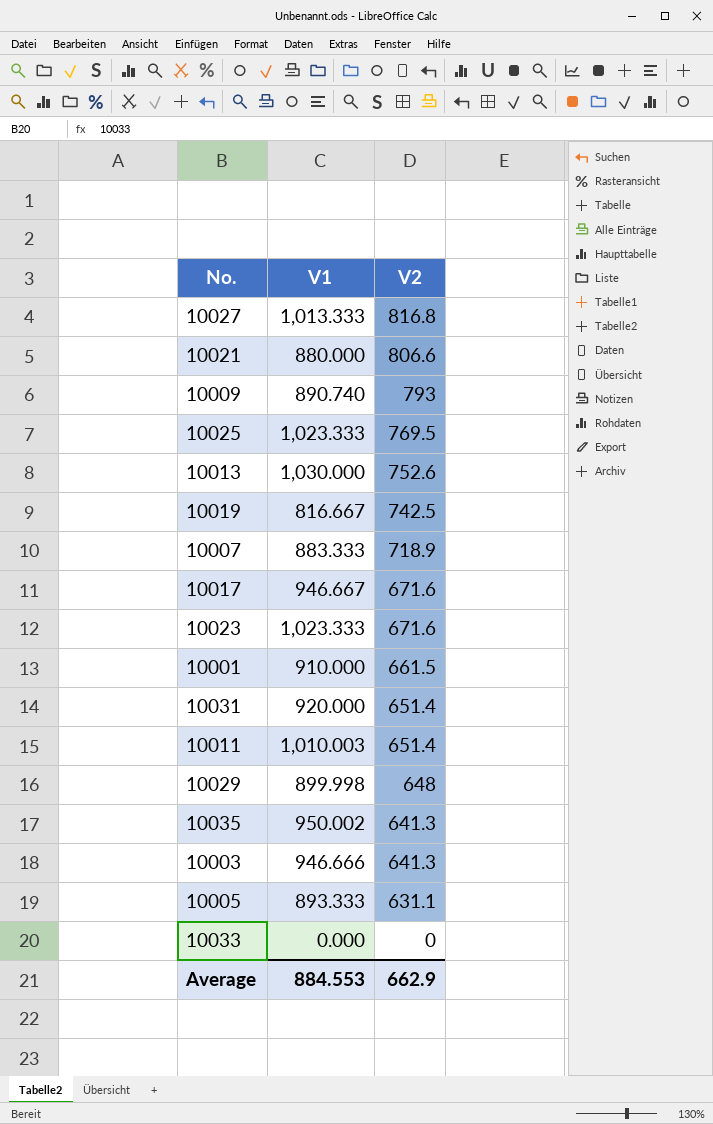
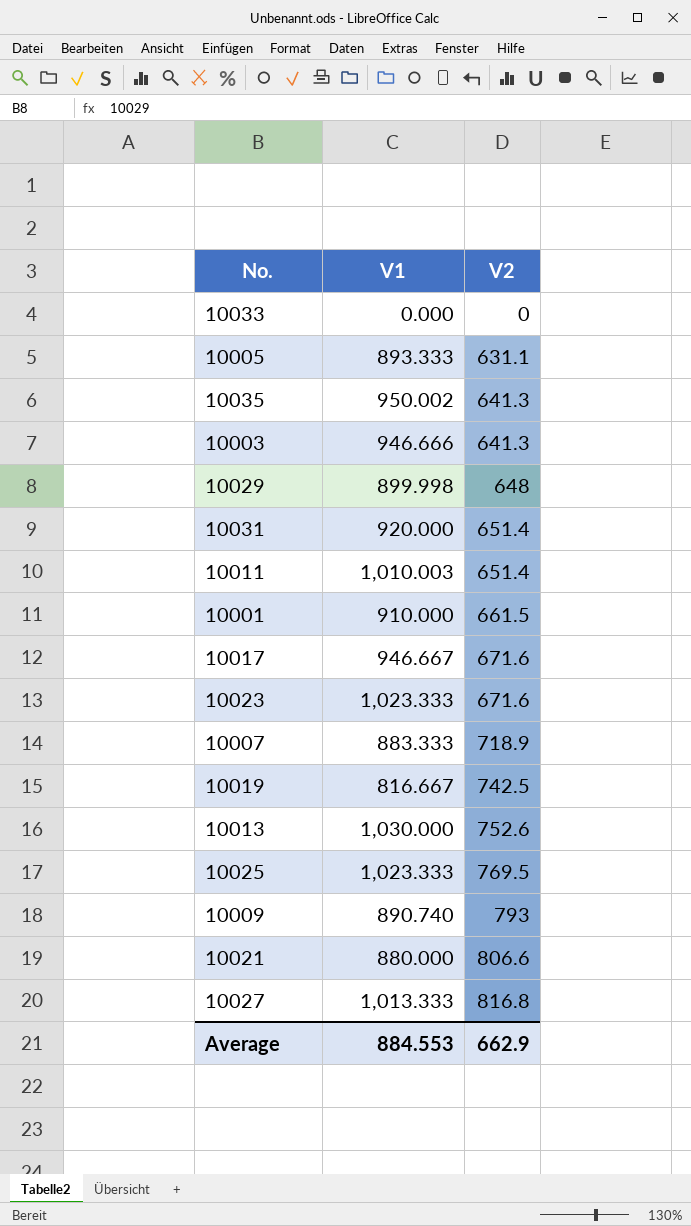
row order: V2 descending -> V2 ascending

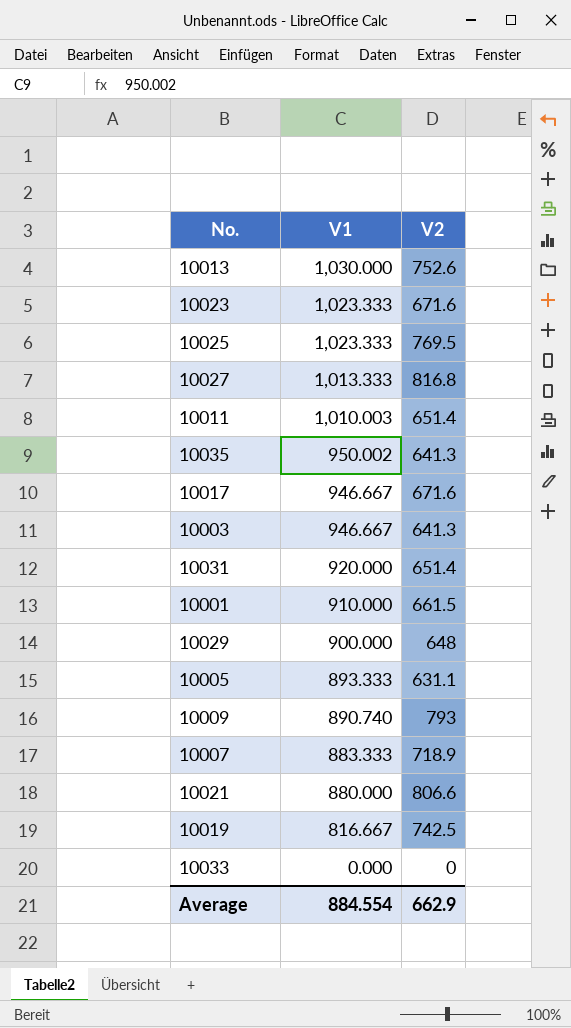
row order: V2 ascending -> V1 descending
10003 | V1: 946.666 -> 946.667
10029 | V1: 899.998 -> 900.000
Average | V1: 884.553 -> 884.554

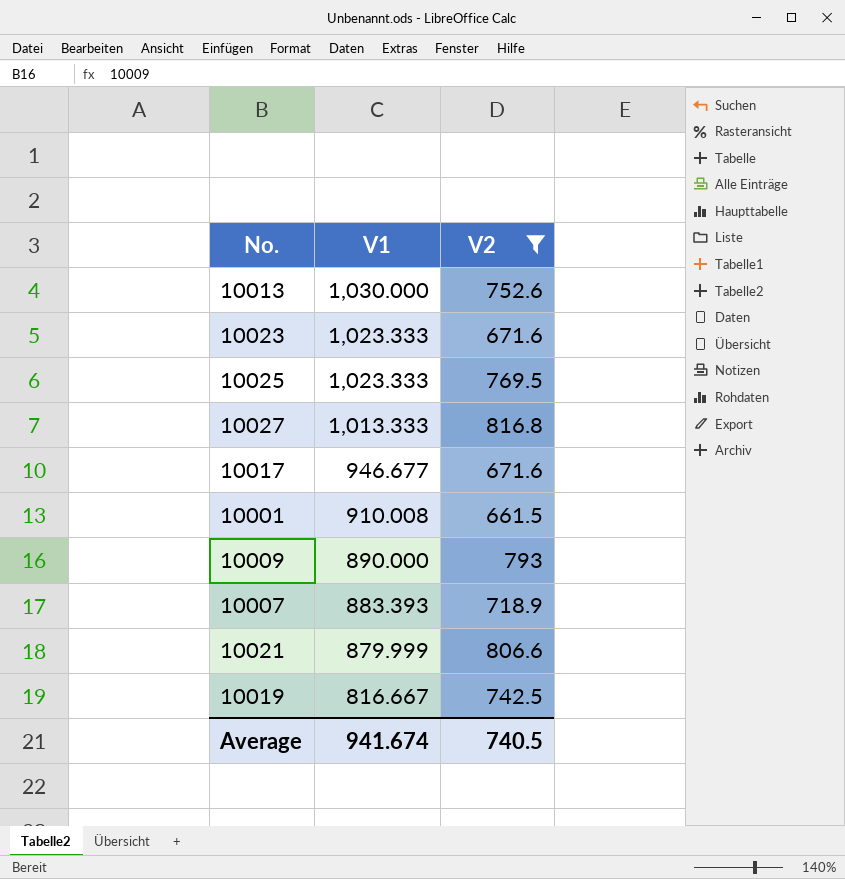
filter: none -> V2 >= 661.5
10017 | V1: 946.667 -> 946.677
10001 | V1: 910.000 -> 910.008
10009 | V1: 890.740 -> 890.000
10007 | V1: 883.333 -> 883.393
10021 | V1: 880.000 -> 879.999
Average | V1: 884.554 -> 941.674
Average | V2: 662.9 -> 740.5

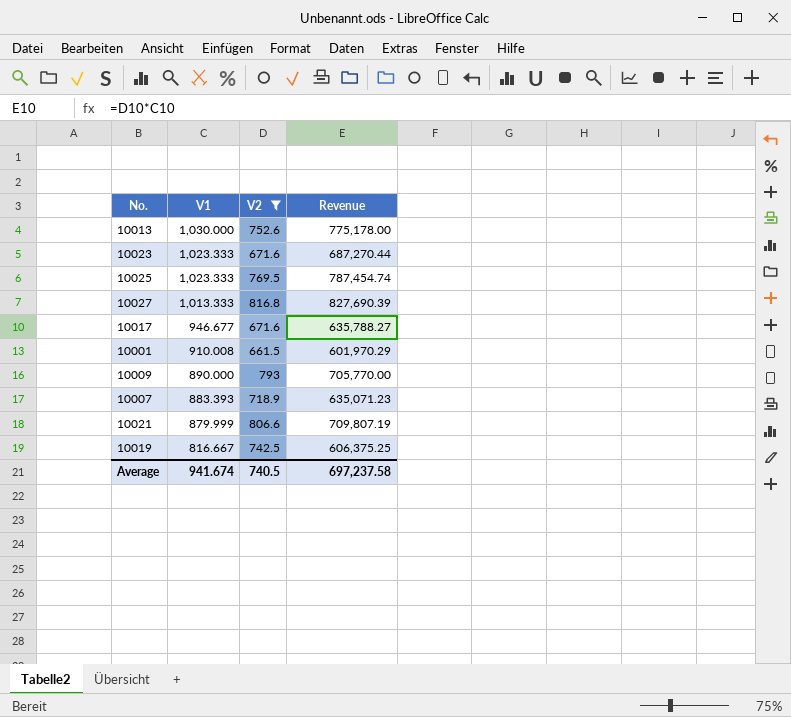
column Revenue | formula: none -> [V1] * [V2]

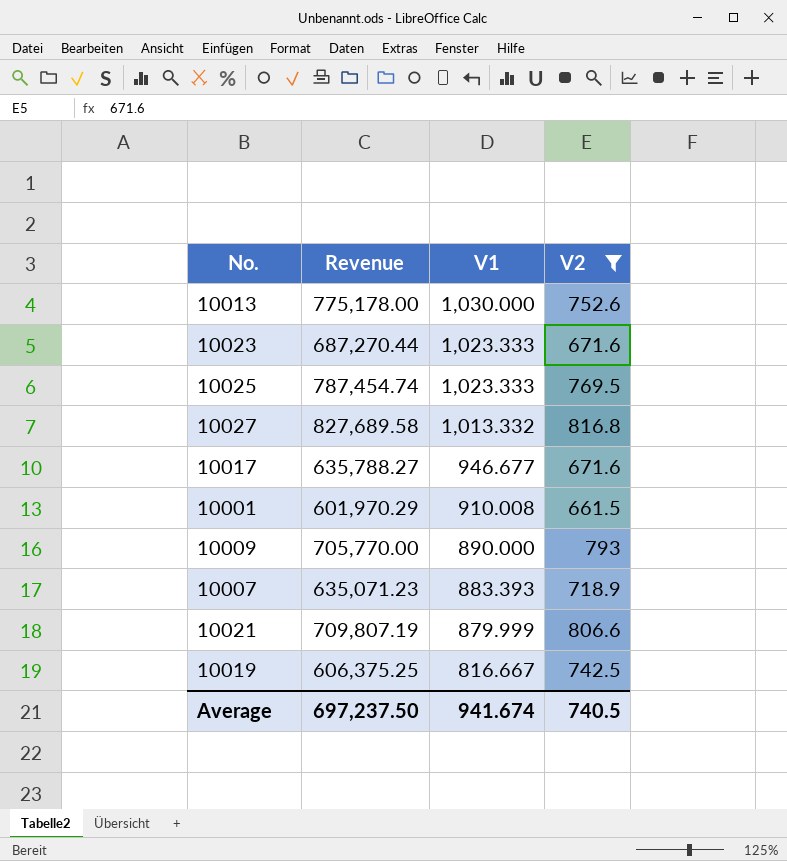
column Revenue | position: 4 -> 2
10027 | Revenue: 827,690.39 -> 827,689.58
10027 | V1: 1,013.333 -> 1,013.332
Average | Revenue: 697,237.58 -> 697,237.50

